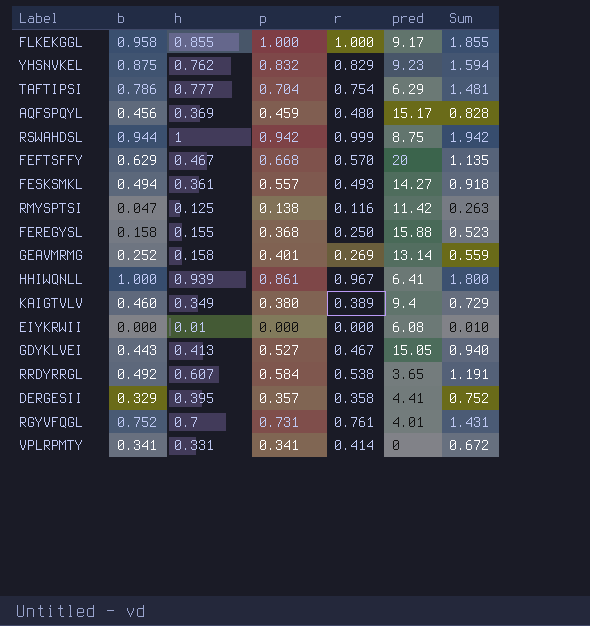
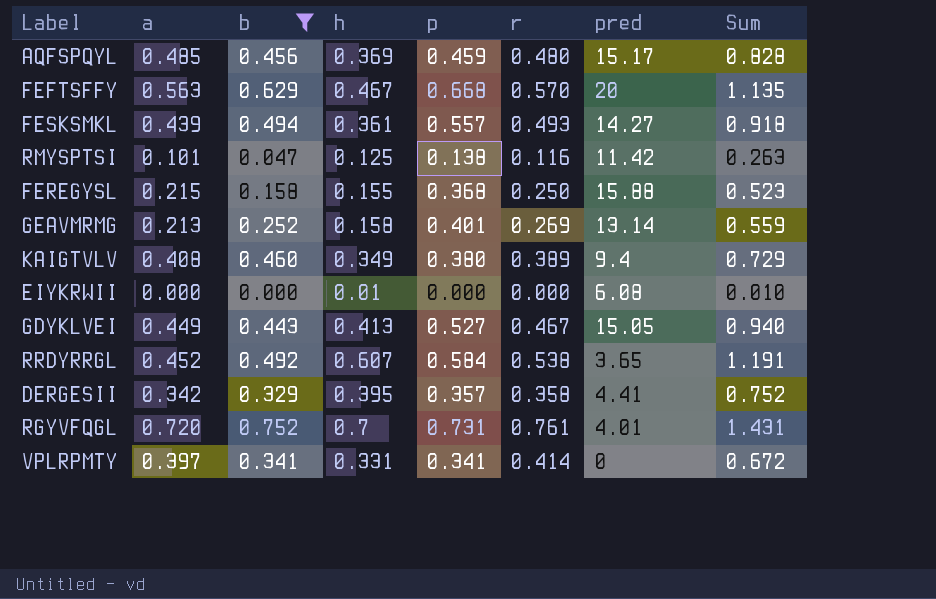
filter: none -> b <= 0.752
column a | position: none -> 2

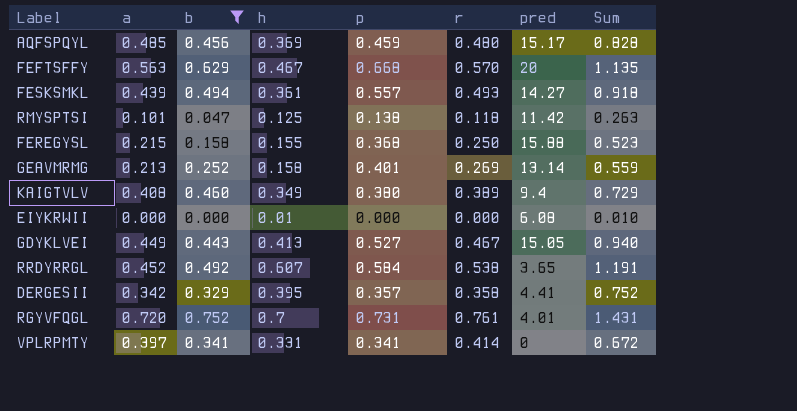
RMYSPTSI | r: 0.116 -> 0.118

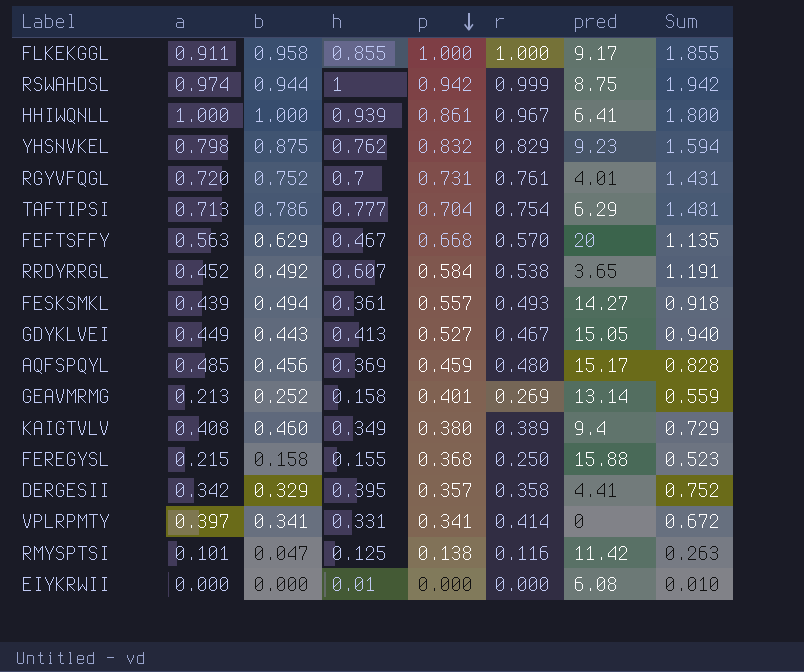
filter: b <= 0.752 -> none
row order: none -> p descending
RMYSPTSI | r: 0.118 -> 0.116

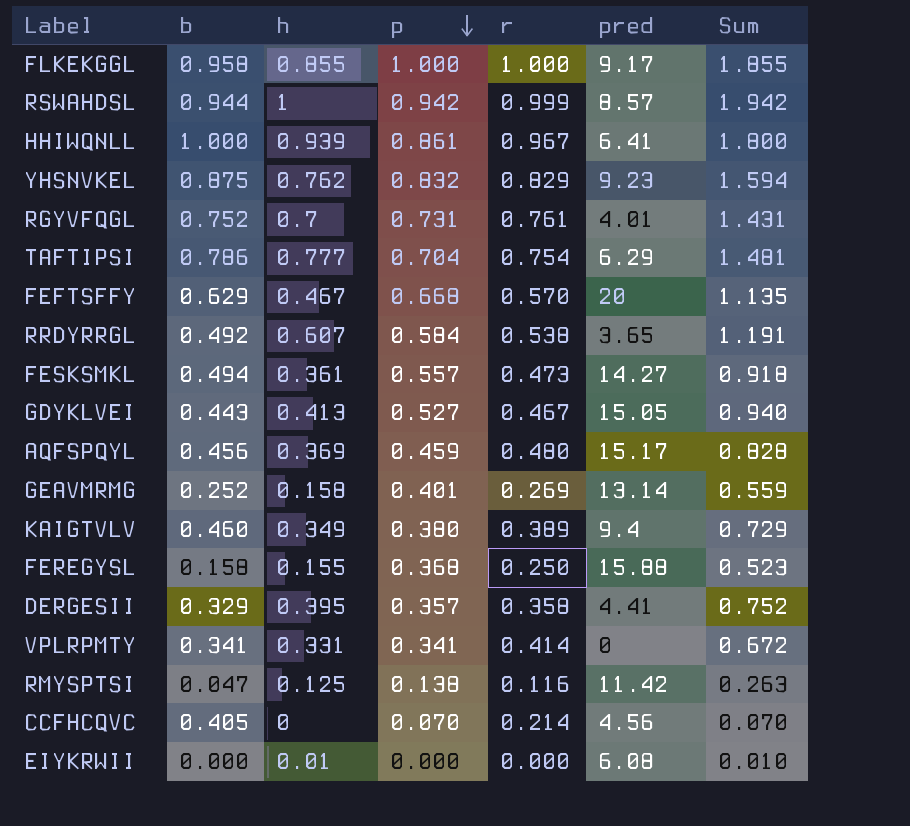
column a | position: 2 -> none
RSWAHDSL | pred: 8.75 -> 8.57
FESKSMKL | r: 0.493 -> 0.473
row CCFHCQVC: none -> 0.405 | 0 | 0.070 | 0.214 | 4.56 | 0.070

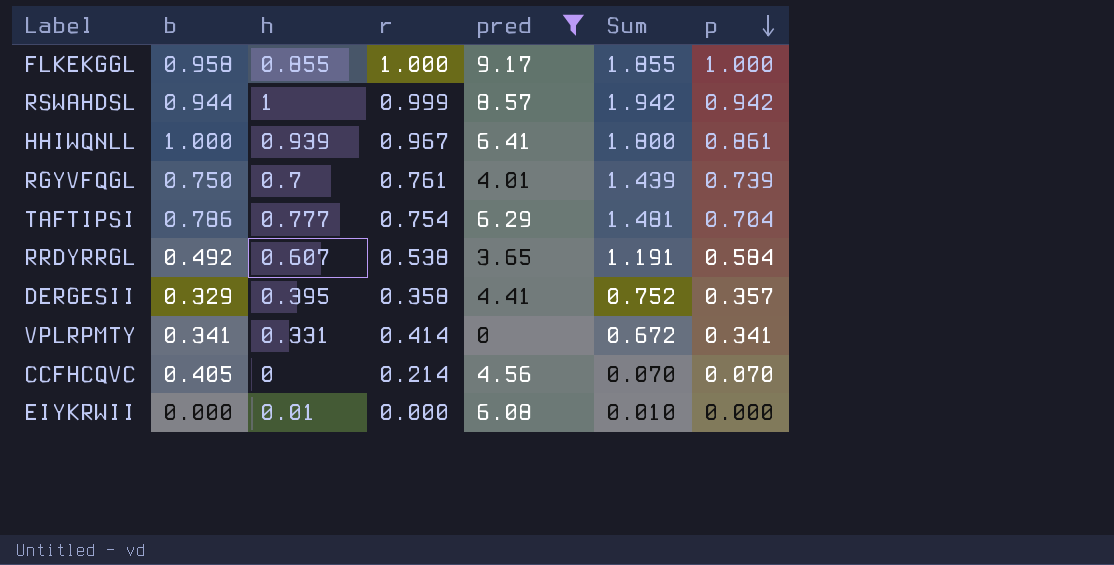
filter: none -> pred <= 9.17
column p | position: 4 -> 7
RGYVFQGL | b: 0.752 -> 0.750
RGYVFQGL | Sum: 1.431 -> 1.439
RGYVFQGL | p: 0.731 -> 0.739

